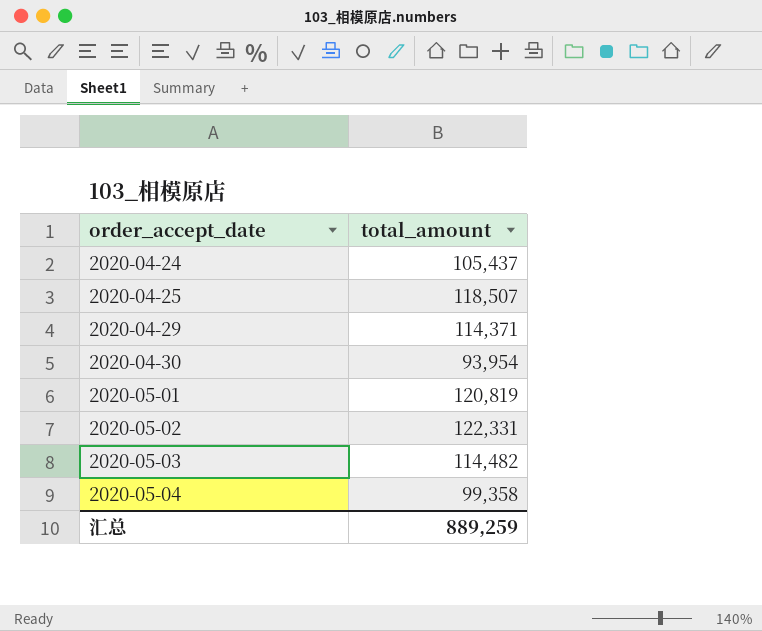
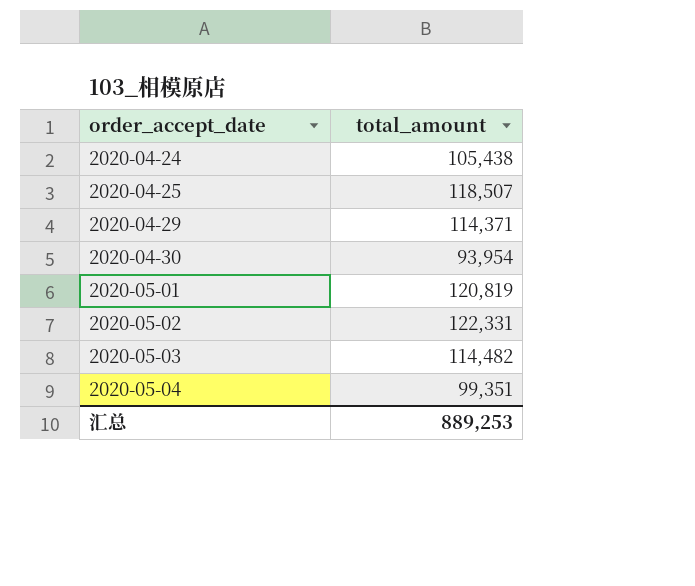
2020-04-24 | total_amount: 105,437 -> 105,438
2020-05-04 | total_amount: 99,358 -> 99,351
汇总 | total_amount: 889,259 -> 889,253

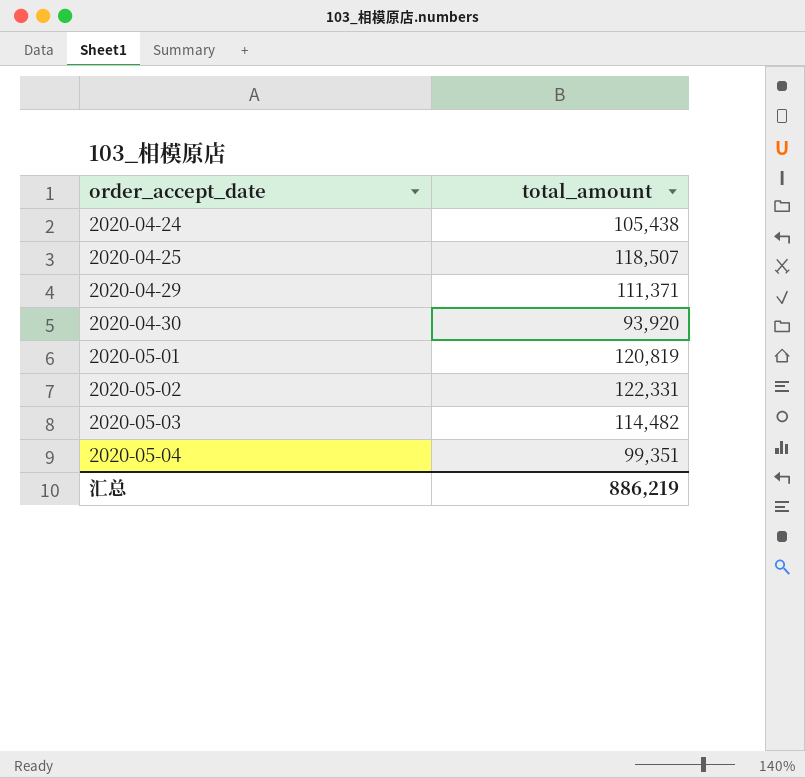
2020-04-29 | total_amount: 114,371 -> 111,371
2020-04-30 | total_amount: 93,954 -> 93,920
汇总 | total_amount: 889,253 -> 886,219

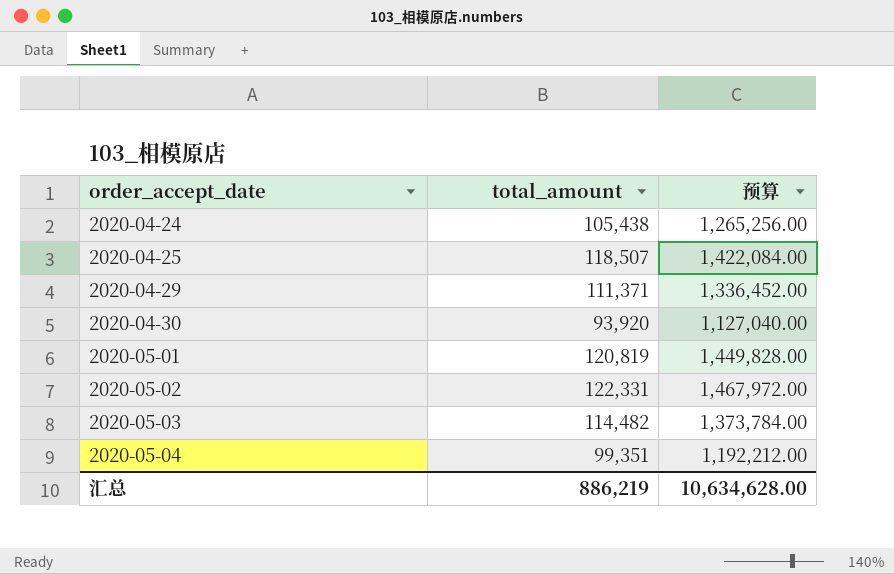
column 预算 | formula: none -> [total_amount] * 12

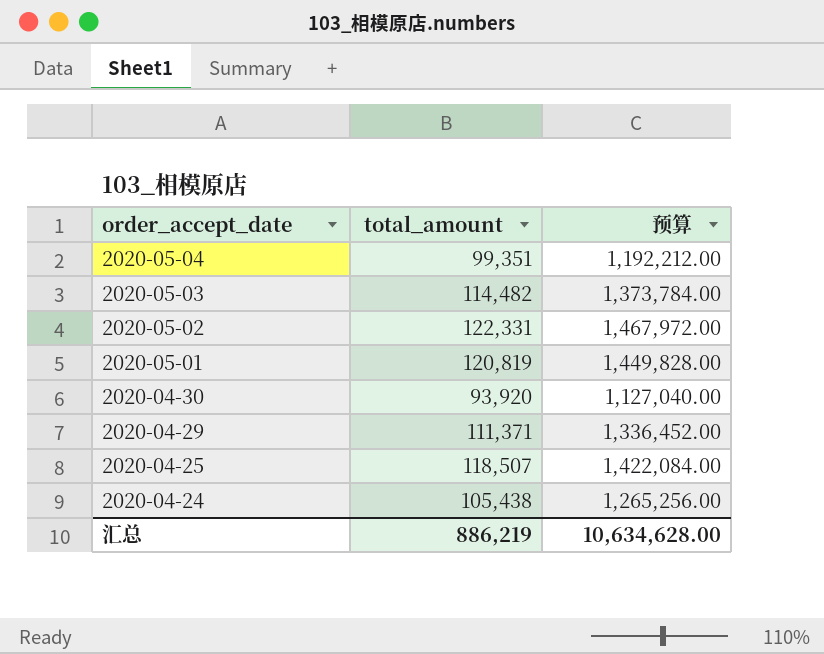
row order: order_accept_date ascending -> order_accept_date descending

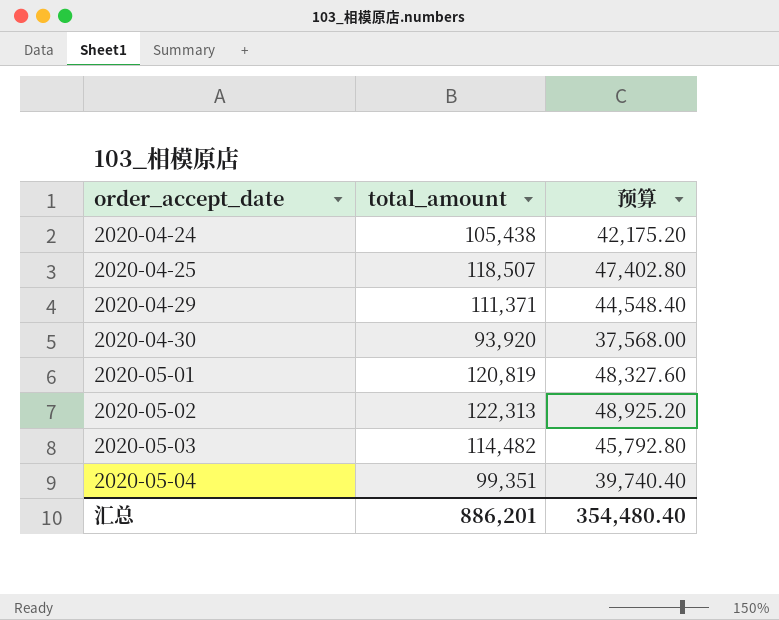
row order: order_accept_date descending -> order_accept_date ascending
column 预算 | formula: [total_amount] * 12 -> [total_amount] * 0.4
2020-05-02 | total_amount: 122,331 -> 122,313
汇总 | total_amount: 886,219 -> 886,201
汇总 | 预算: 10,634,628.00 -> 354,480.40

